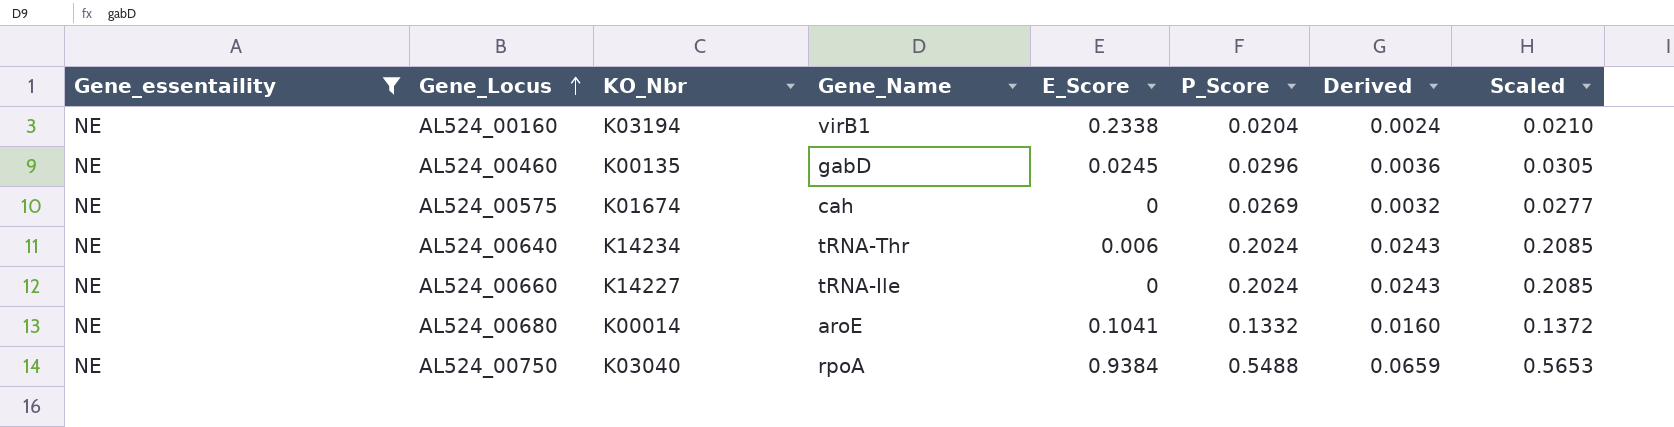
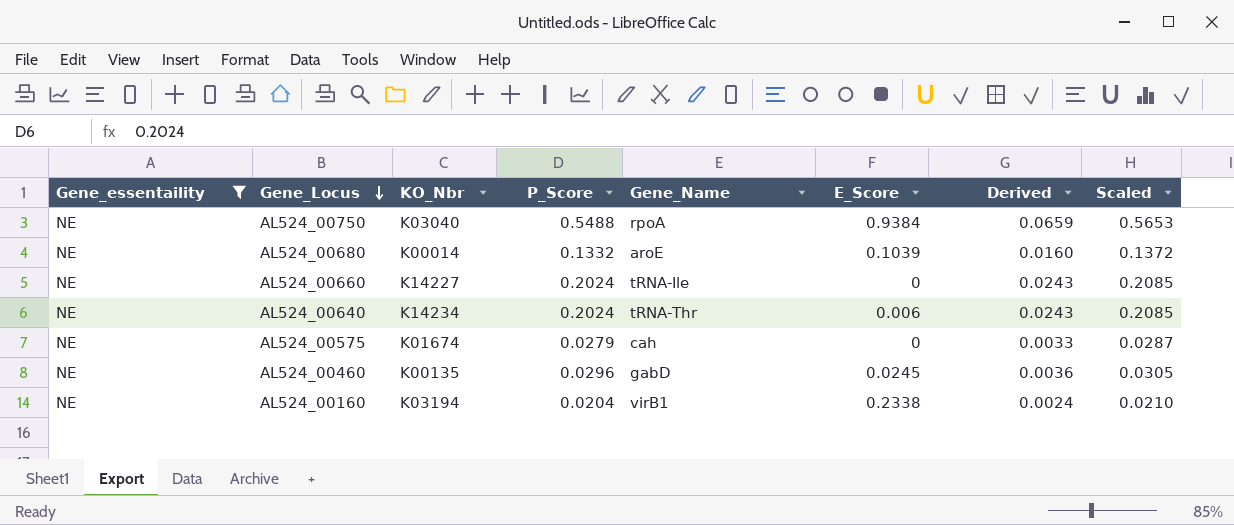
row order: Gene_Locus ascending -> Gene_Locus descending
column P_Score | position: 6 -> 4
AL524_00680 | E_Score: 0.1041 -> 0.1039
AL524_00575 | P_Score: 0.0269 -> 0.0279
AL524_00575 | Derived: 0.0032 -> 0.0033
AL524_00575 | Scaled: 0.0277 -> 0.0287

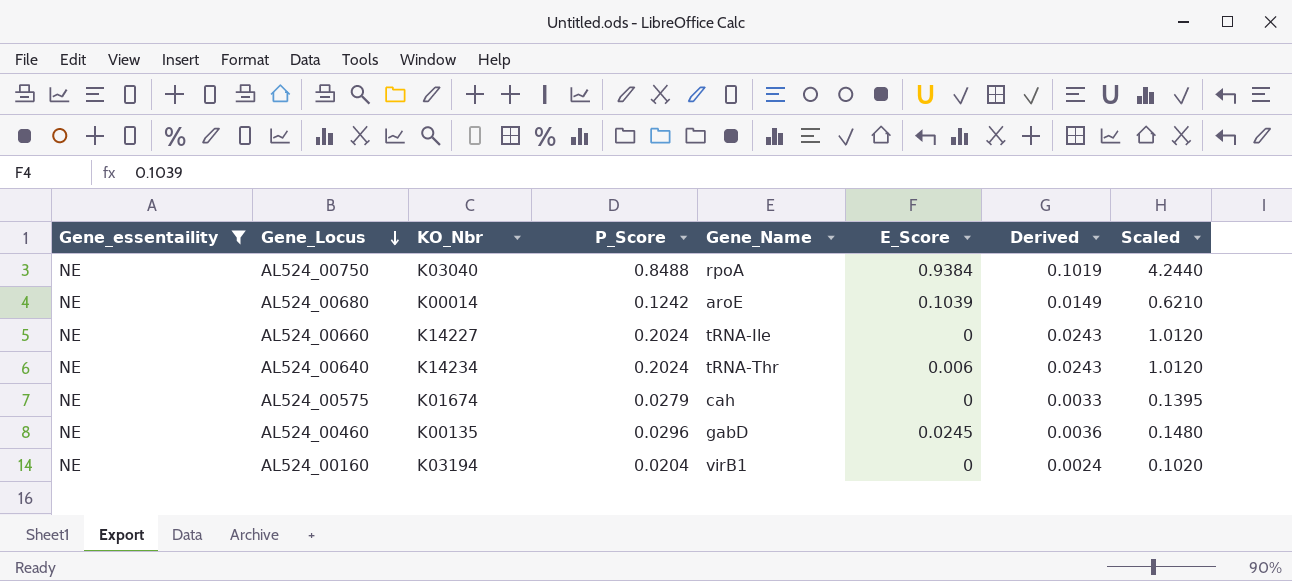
column Scaled | formula: [P_Score] * 1.03 -> [P_Score] * 5
AL524_00750 | P_Score: 0.5488 -> 0.8488
AL524_00750 | Derived: 0.0659 -> 0.1019
AL524_00680 | P_Score: 0.1332 -> 0.1242
AL524_00680 | Derived: 0.0160 -> 0.0149
AL524_00160 | E_Score: 0.2338 -> 0

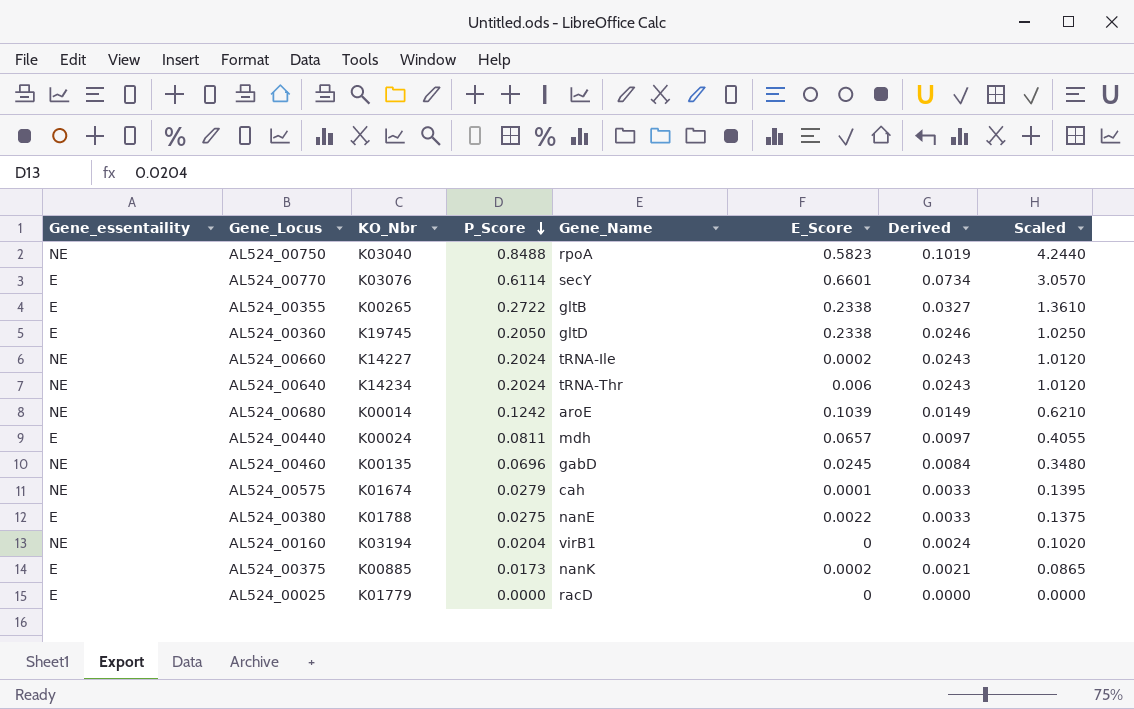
filter: Gene_essentaility = NE -> none
row order: Gene_Locus descending -> P_Score descending
AL524_00750 | E_Score: 0.9384 -> 0.5823
AL524_00660 | E_Score: 0 -> 0.0002
AL524_00460 | P_Score: 0.0296 -> 0.0696
AL524_00460 | Derived: 0.0036 -> 0.0084
AL524_00460 | Scaled: 0.1480 -> 0.3480
AL524_00575 | E_Score: 0 -> 0.0001

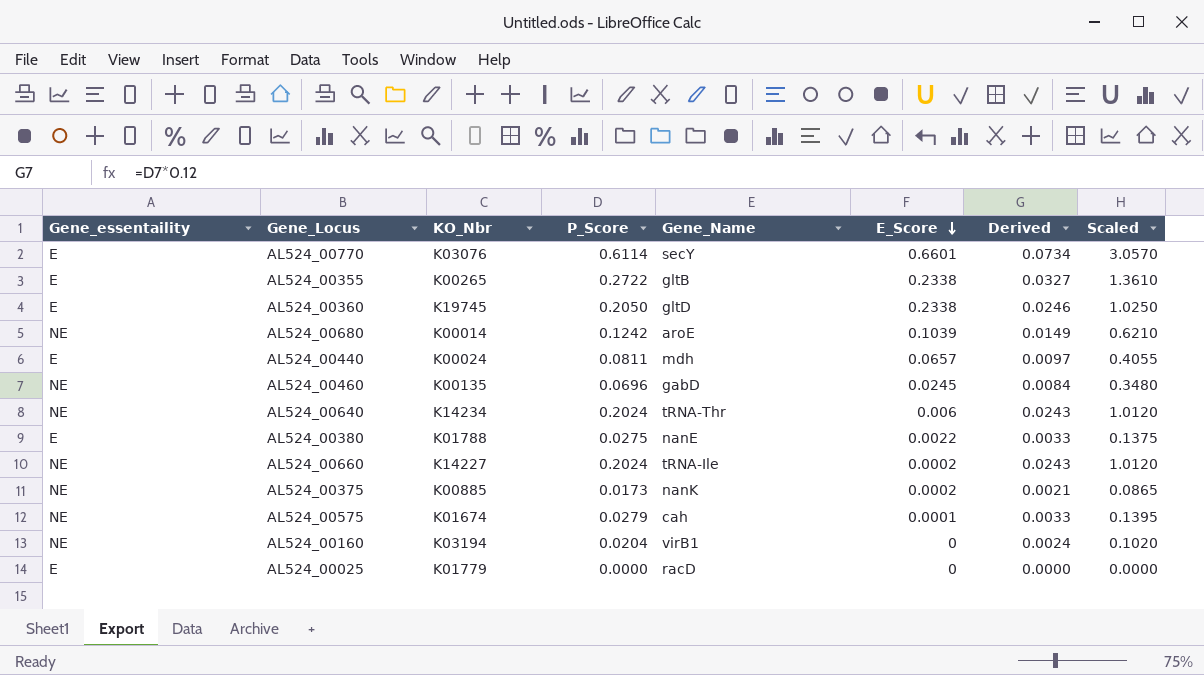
row order: P_Score descending -> E_Score descending
row AL524_00750: NE | K03040 | 0.8488 | rpoA | 0.5823 | 0.1019 | 4.2440 -> none
AL524_00375 | Gene_essentaility: E -> NE

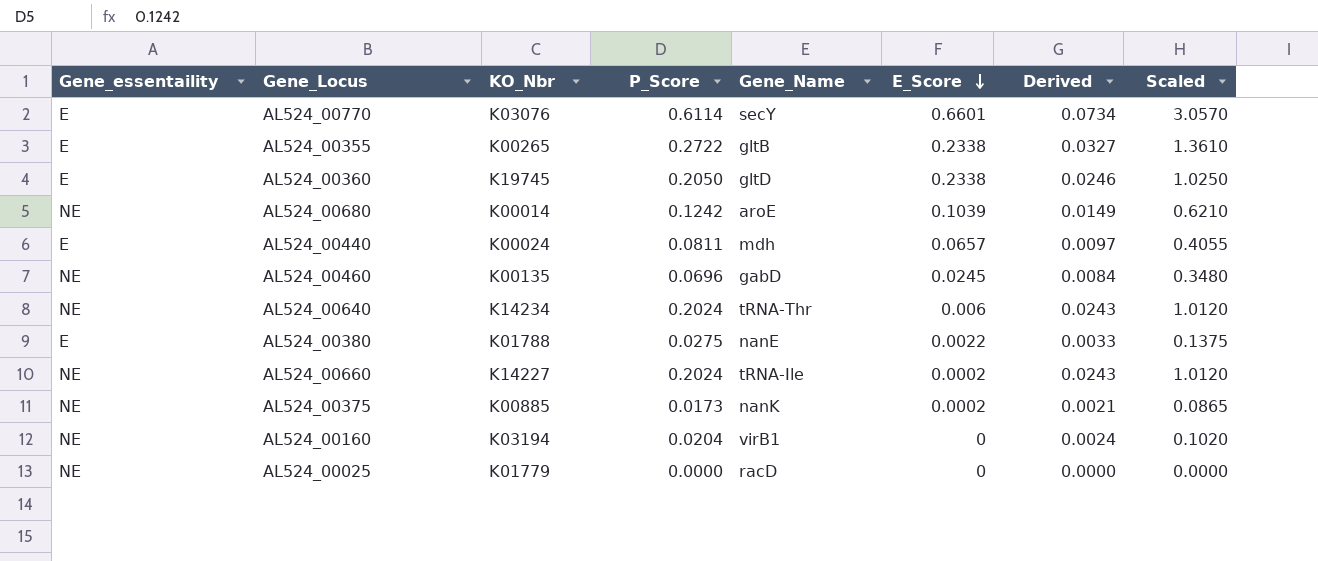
row AL524_00575: NE | K01674 | 0.0279 | cah | 0.0001 | 0.0033 | 0.1395 -> none
AL524_00025 | Gene_essentaility: E -> NE

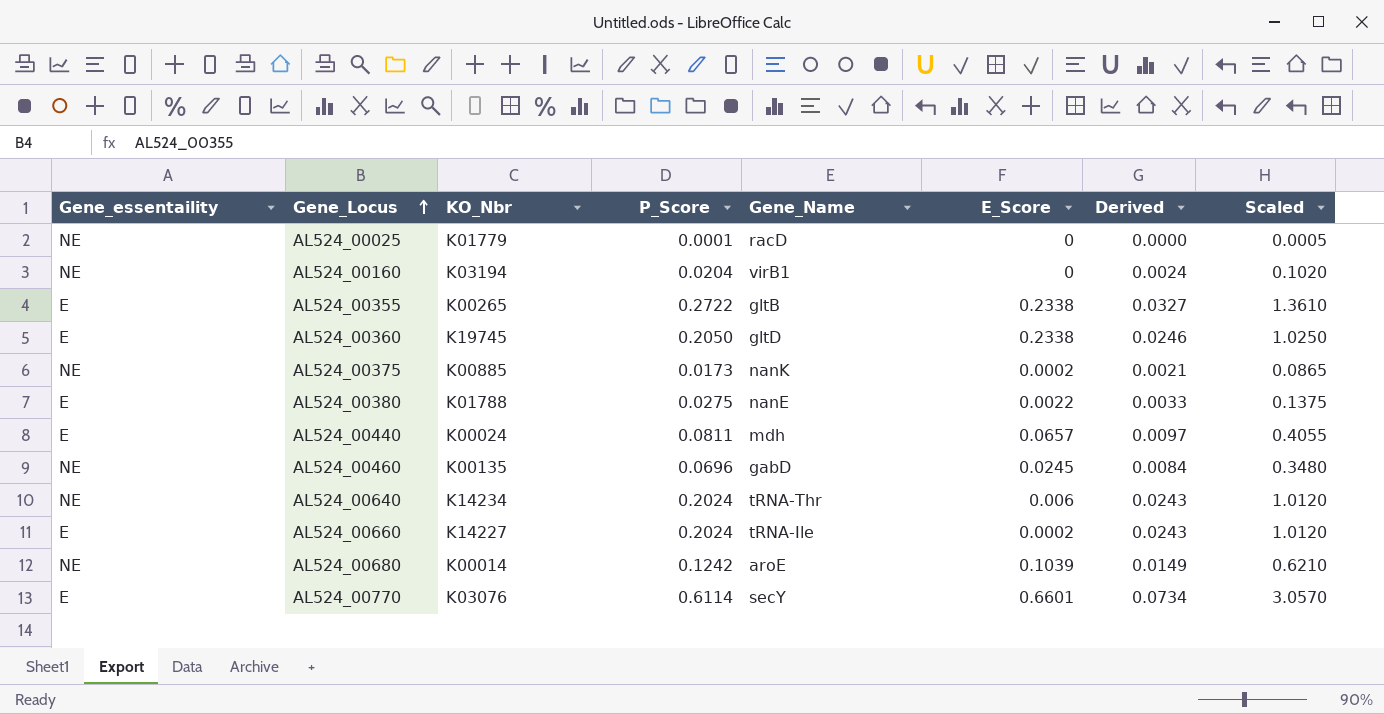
row order: E_Score descending -> Gene_Locus ascending
AL524_00025 | P_Score: 0.0000 -> 0.0001
AL524_00025 | Scaled: 0.0000 -> 0.0005
AL524_00660 | Gene_essentaility: NE -> E

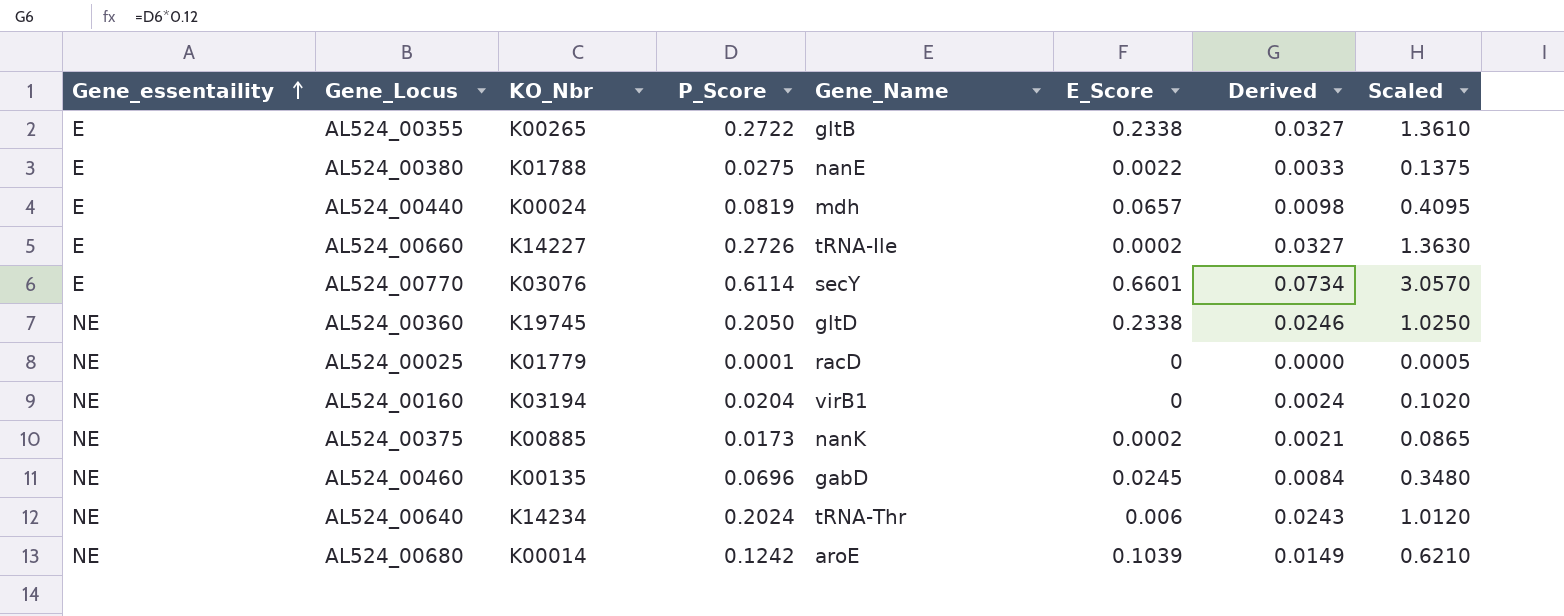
row order: Gene_Locus ascending -> Gene_essentaility ascending
AL524_00440 | P_Score: 0.0811 -> 0.0819
AL524_00440 | Derived: 0.0097 -> 0.0098
AL524_00440 | Scaled: 0.4055 -> 0.4095
AL524_00660 | P_Score: 0.2024 -> 0.2726
AL524_00660 | Derived: 0.0243 -> 0.0327
AL524_00660 | Scaled: 1.0120 -> 1.3630
AL524_00360 | Gene_essentaility: E -> NE

